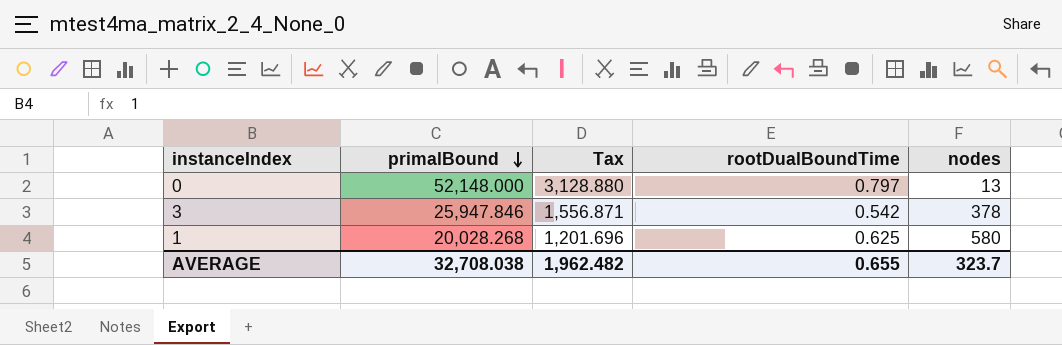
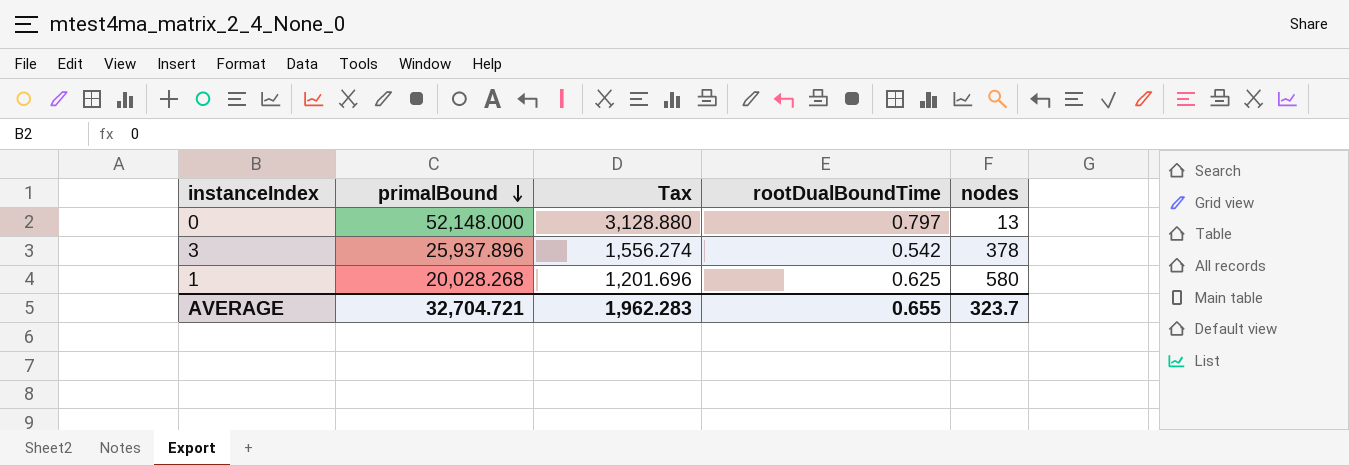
3 | primalBound: 25,947.846 -> 25,937.896
3 | Tax: 1,556.871 -> 1,556.274
AVERAGE | primalBound: 32,708.038 -> 32,704.721
AVERAGE | Tax: 1,962.482 -> 1,962.283

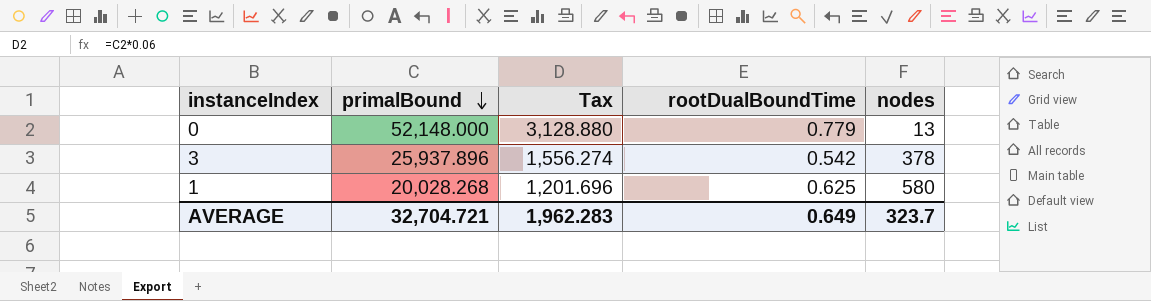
0 | rootDualBoundTime: 0.797 -> 0.779
AVERAGE | rootDualBoundTime: 0.655 -> 0.649

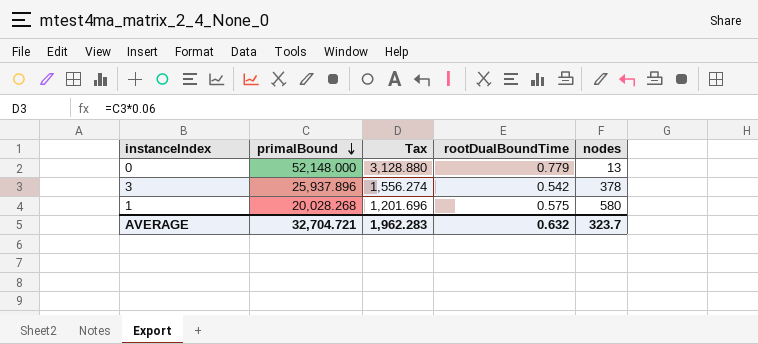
1 | rootDualBoundTime: 0.625 -> 0.575
AVERAGE | rootDualBoundTime: 0.649 -> 0.632

